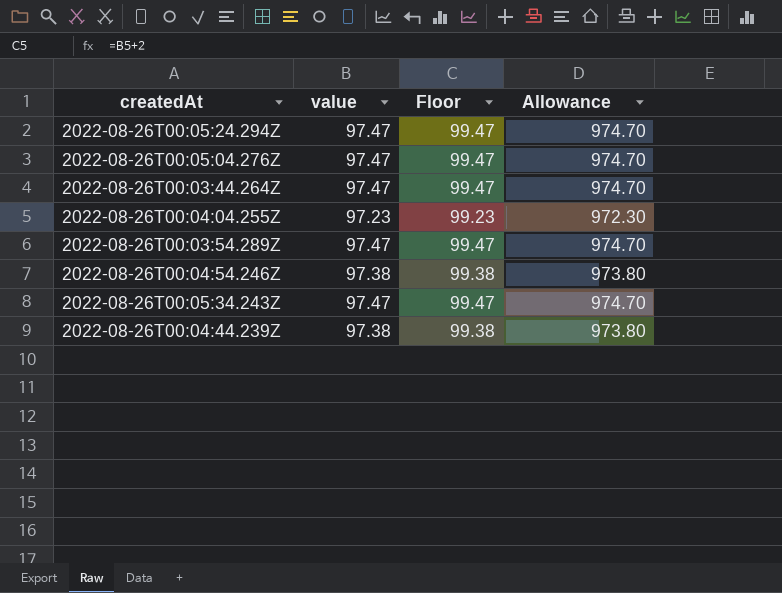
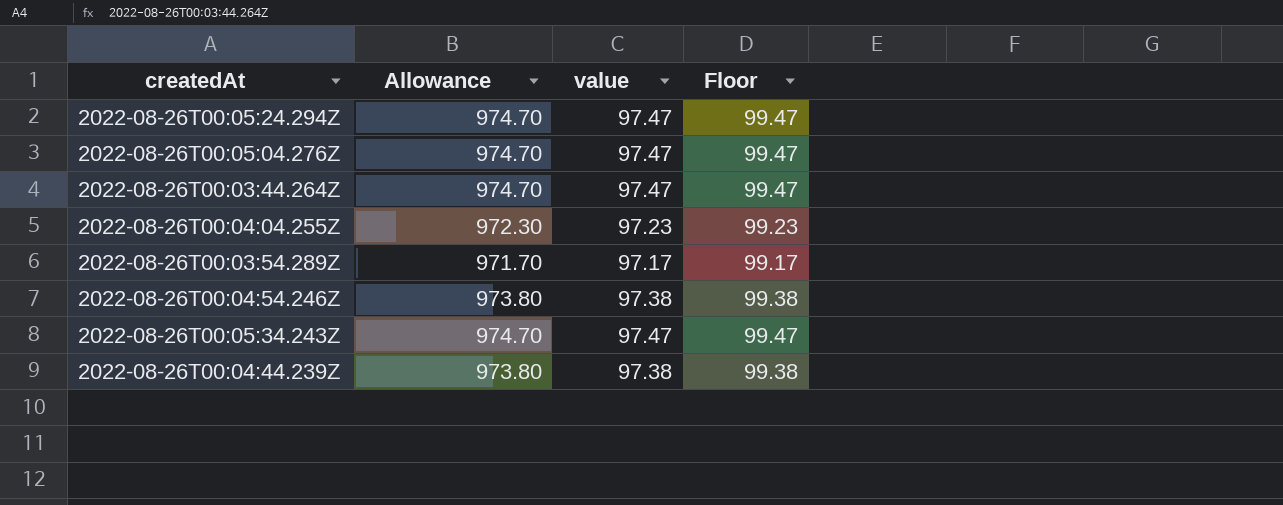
column Allowance | position: 4 -> 2
2022-08-26T00:03:54.289Z | Allowance: 974.70 -> 971.70
2022-08-26T00:03:54.289Z | value: 97.47 -> 97.17
2022-08-26T00:03:54.289Z | Floor: 99.47 -> 99.17

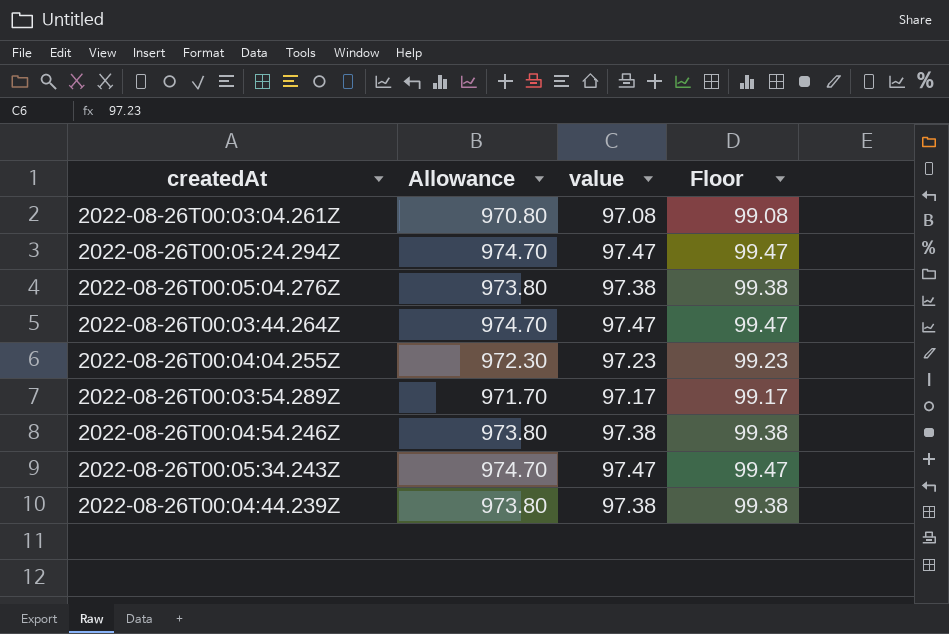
row 2022-08-26T00:03:04.261Z: none -> 970.80 | 97.08 | 99.08
2022-08-26T00:05:04.276Z | Allowance: 974.70 -> 973.80
2022-08-26T00:05:04.276Z | value: 97.47 -> 97.38
2022-08-26T00:05:04.276Z | Floor: 99.47 -> 99.38

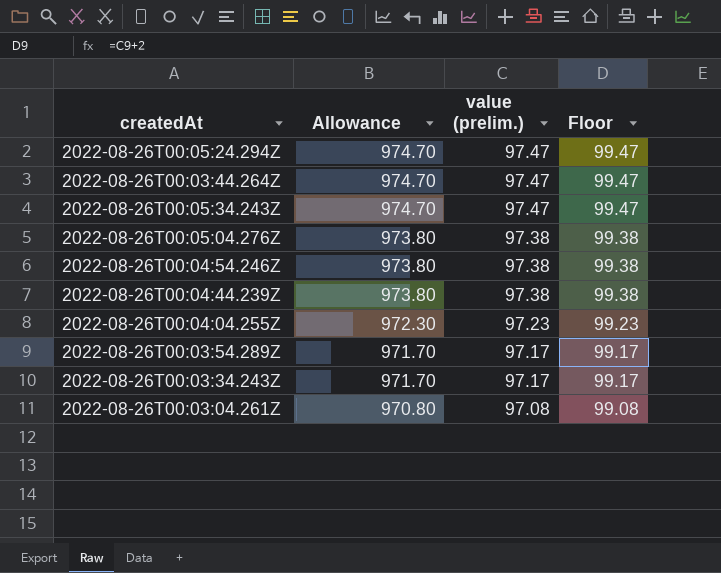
row order: none -> Allowance descending
column name: value -> value (prelim.)
row 2022-08-26T00:03:34.243Z: none -> 971.70 | 97.17 | 99.17

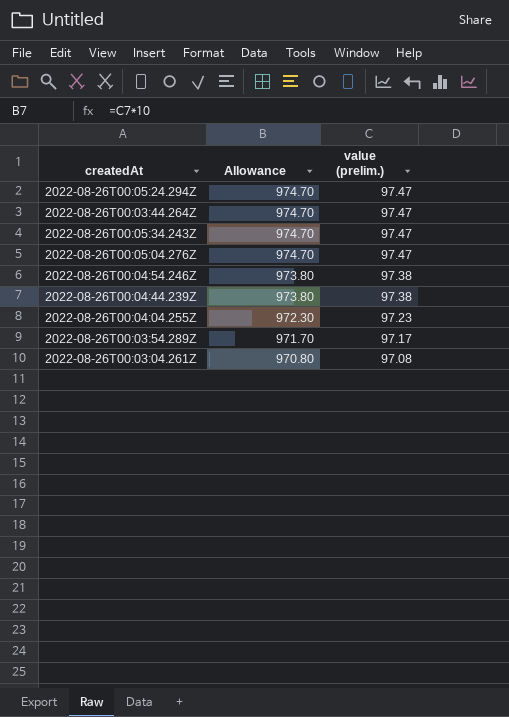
column Floor | formula: [value (prelim.)] + 2 -> none
row 2022-08-26T00:03:34.243Z: 971.70 | 97.17 | 99.17 -> none
2022-08-26T00:05:04.276Z | Allowance: 973.80 -> 974.70
2022-08-26T00:05:04.276Z | value (prelim.): 97.38 -> 97.47

